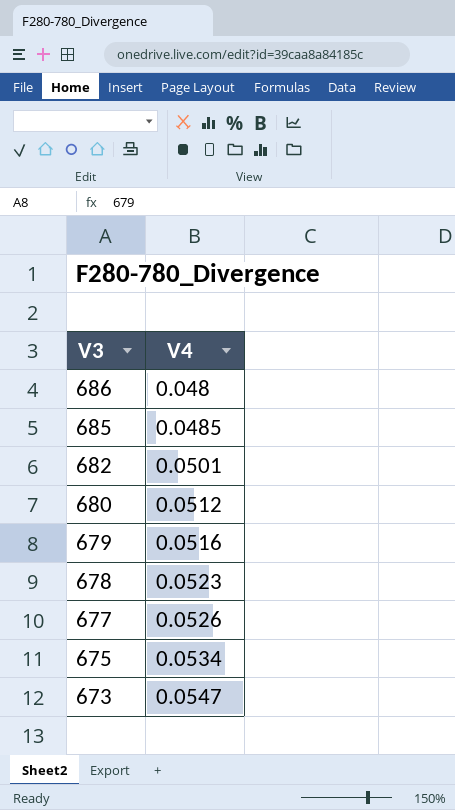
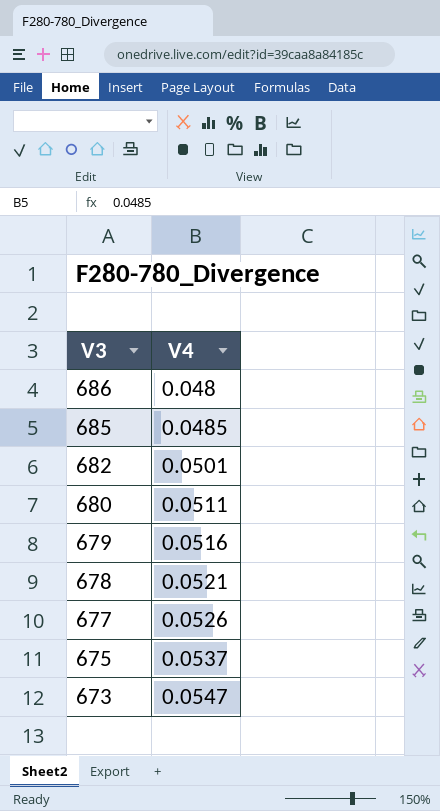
680 | V4: 0.0512 -> 0.0511
678 | V4: 0.0523 -> 0.0521
675 | V4: 0.0534 -> 0.0537

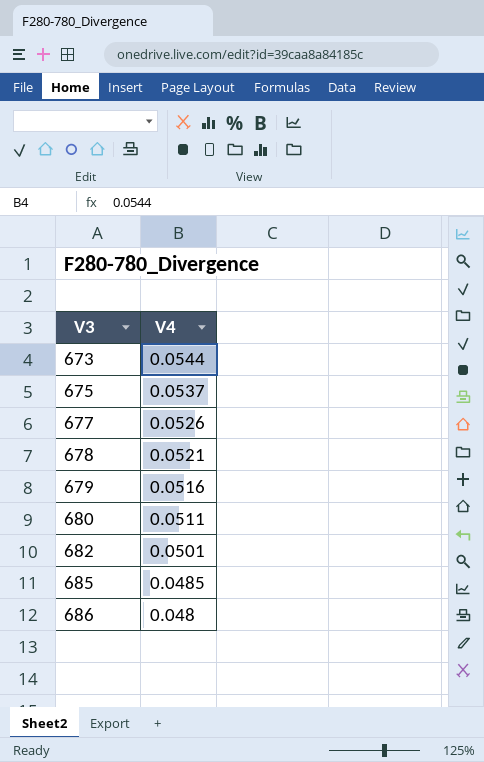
row order: V3 descending -> V3 ascending
673 | V4: 0.0547 -> 0.0544

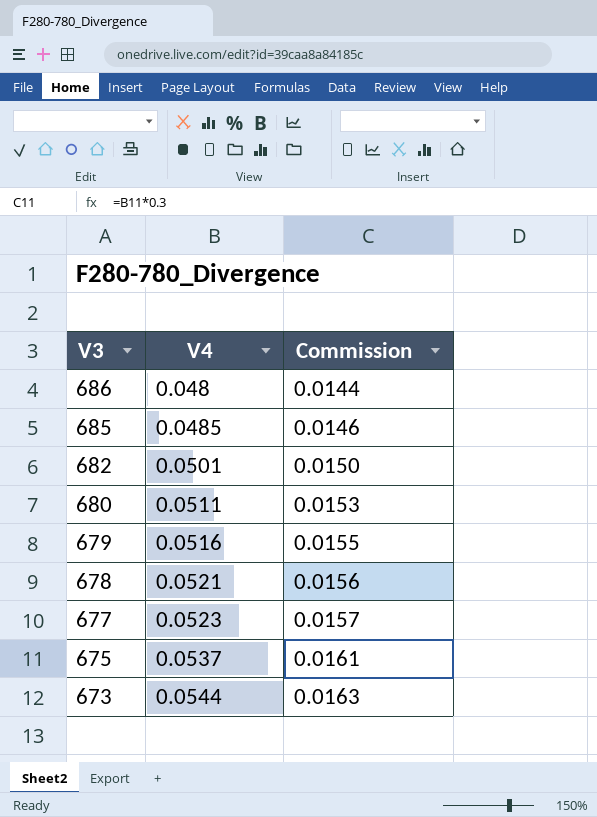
row order: V3 ascending -> V3 descending
column Commission | formula: none -> [V4] * 0.3
677 | V4: 0.0526 -> 0.0523

